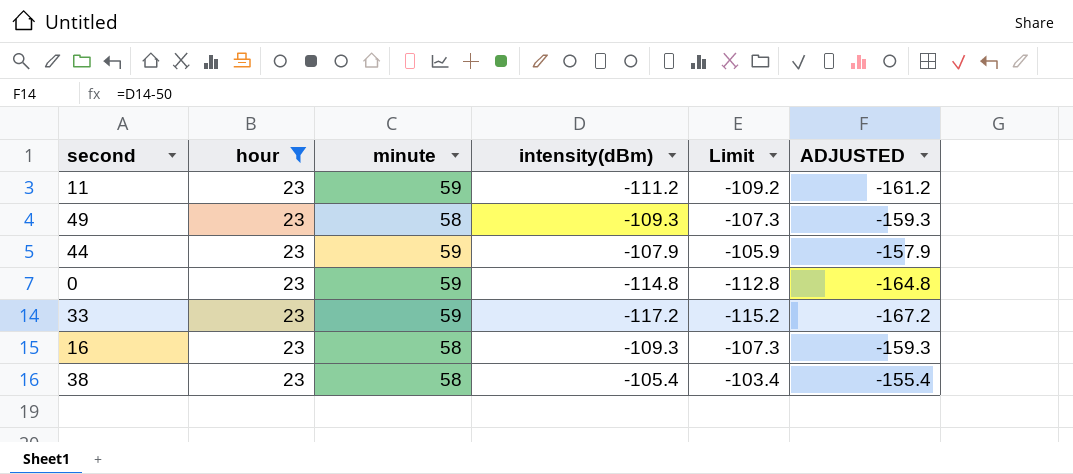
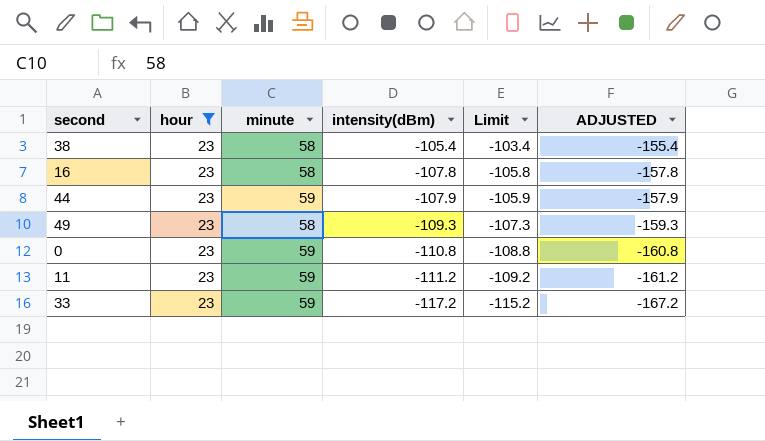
row order: none -> intensity(dBm) descending
16 | intensity(dBm): -109.3 -> -107.8
16 | Limit: -107.3 -> -105.8
16 | ADJUSTED: -159.3 -> -157.8
0 | intensity(dBm): -114.8 -> -110.8
0 | Limit: -112.8 -> -108.8
0 | ADJUSTED: -164.8 -> -160.8

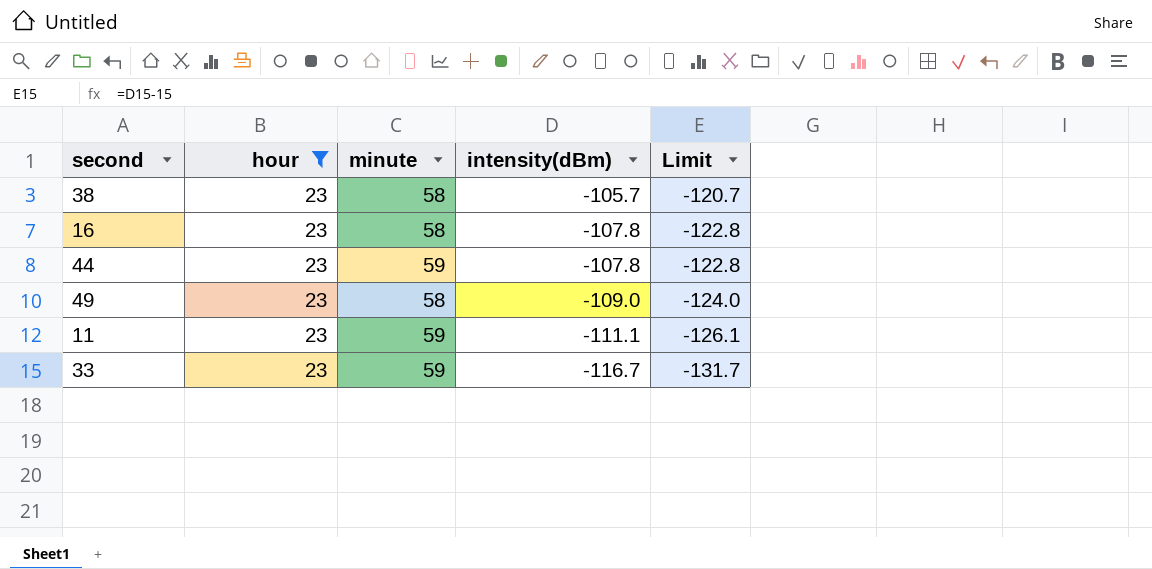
column ADJUSTED | formula: [intensity(dBm)] - 50 -> none
column Limit | formula: [intensity(dBm)] + 2 -> [intensity(dBm)] - 15
row 0: 23 | 59 | -110.8 | -108.8 | -160.8 -> none
38 | intensity(dBm): -105.4 -> -105.7
44 | intensity(dBm): -107.9 -> -107.8
49 | intensity(dBm): -109.3 -> -109.0
11 | intensity(dBm): -111.2 -> -111.1
33 | intensity(dBm): -117.2 -> -116.7

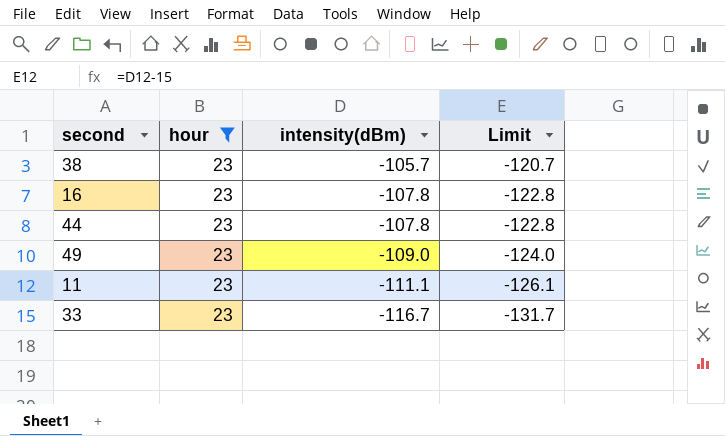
column minute | position: 3 -> none

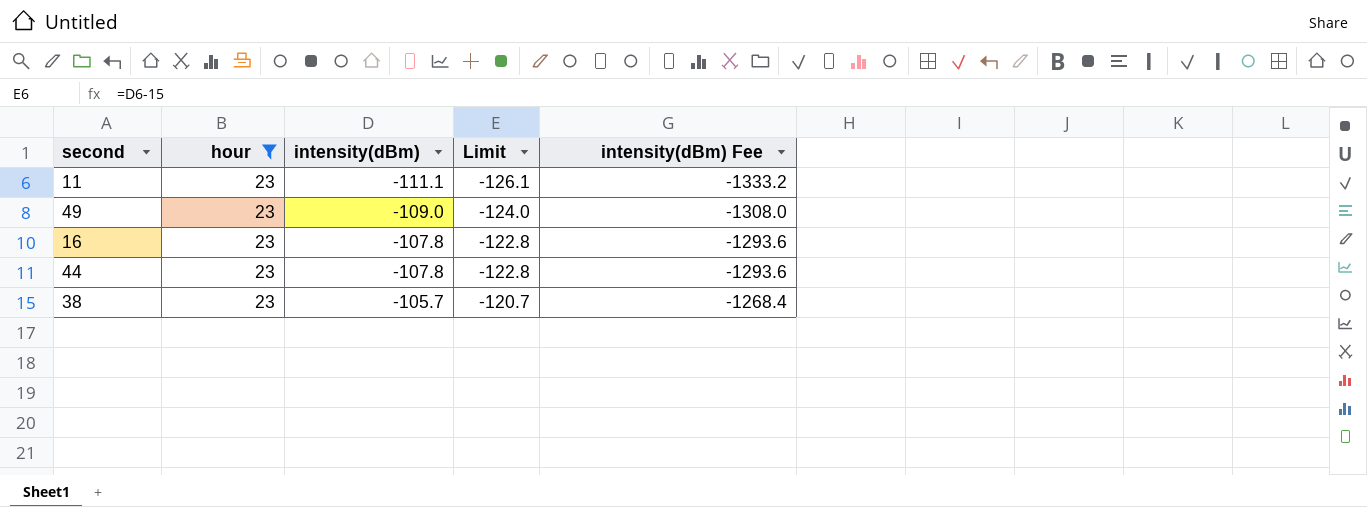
row order: intensity(dBm) descending -> intensity(dBm) ascending
column intensity(dBm) Fee | formula: none -> [intensity(dBm)] * 12
row 33: 23 | -116.7 | -131.7 -> none

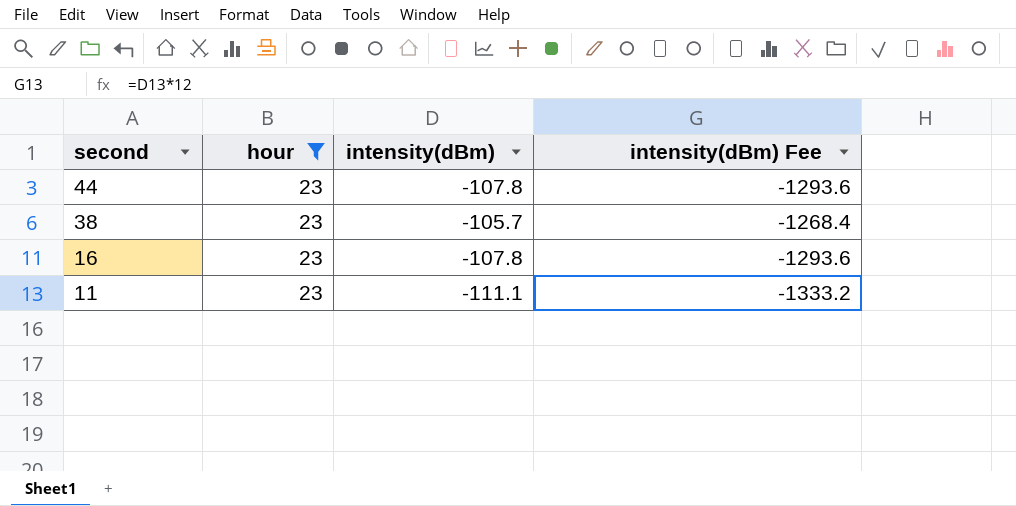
row order: intensity(dBm) ascending -> second descending
column Limit | formula: [intensity(dBm)] - 15 -> none
row 49: 23 | -109.0 | -124.0 | -1308.0 -> none

